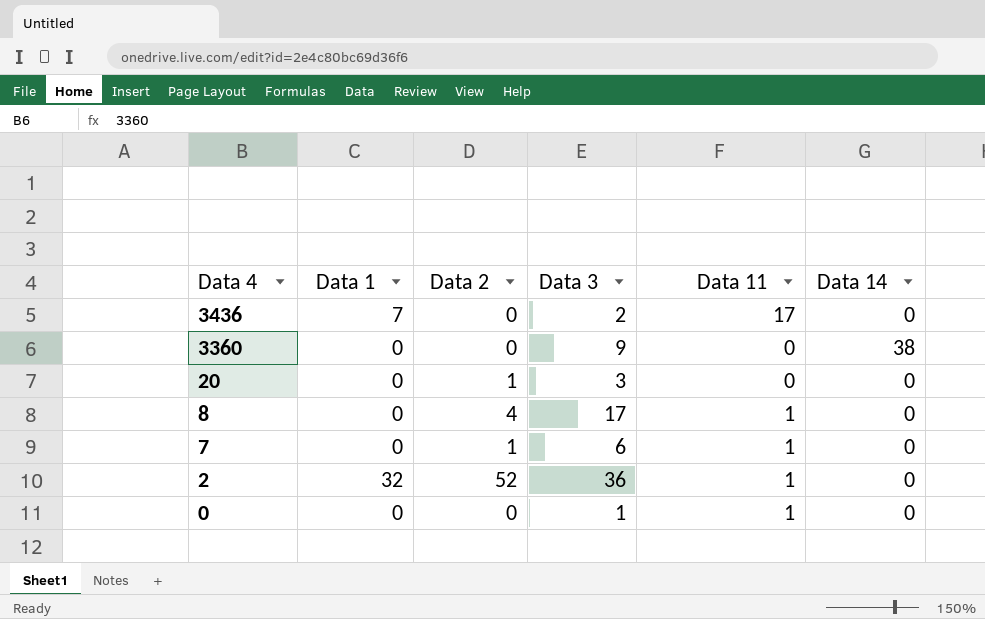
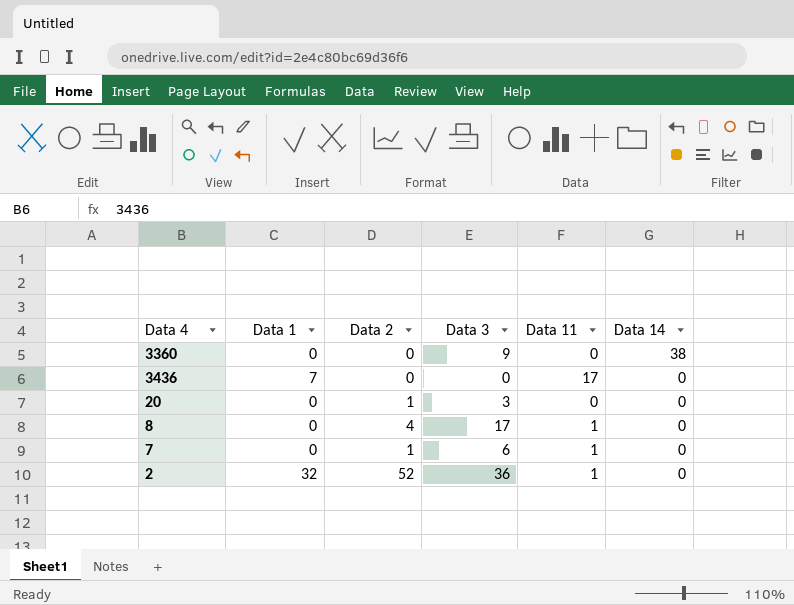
row order: Data 4 descending -> Data 14 descending
row 0: 0 | 0 | 1 | 1 | 0 -> none
3436 | Data 3: 2 -> 0

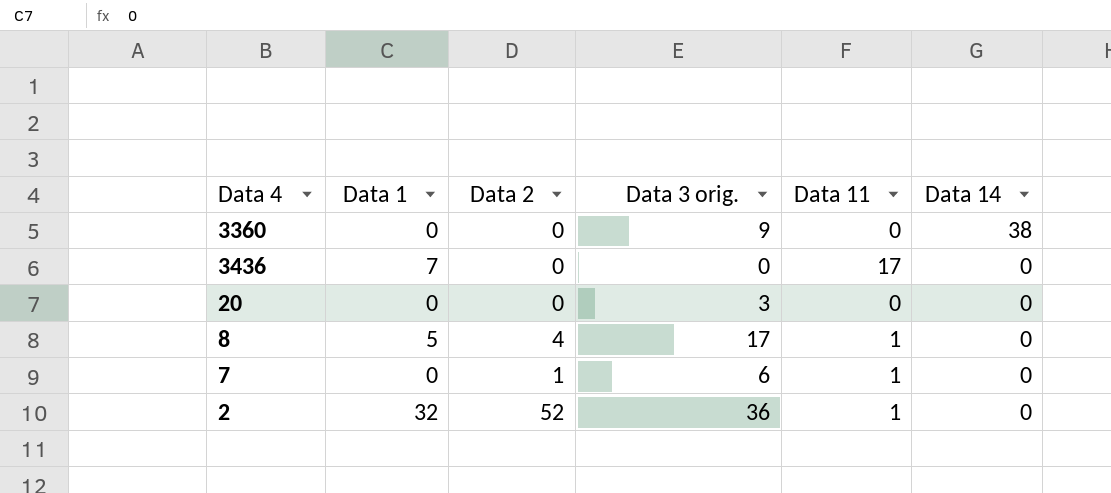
column name: Data 3 -> Data 3 orig.
20 | Data 2: 1 -> 0
8 | Data 1: 0 -> 5

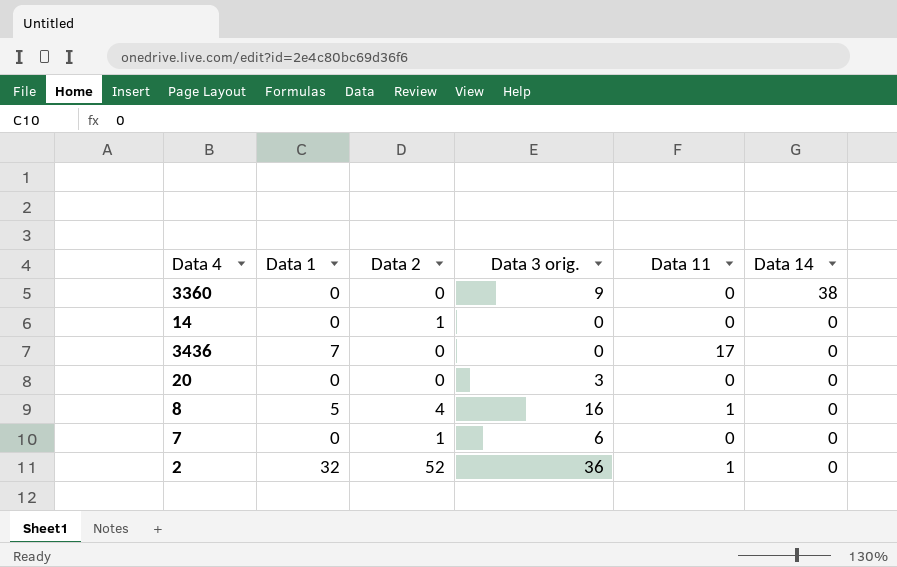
row 14: none -> 0 | 1 | 0 | 0 | 0
8 | Data 3 orig.: 17 -> 16
7 | Data 11: 1 -> 0

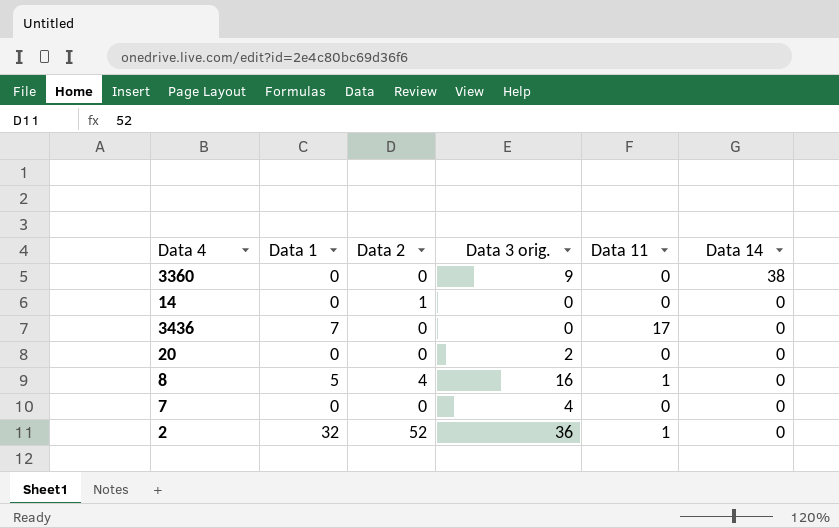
20 | Data 3 orig.: 3 -> 2
7 | Data 2: 1 -> 0
7 | Data 3 orig.: 6 -> 4

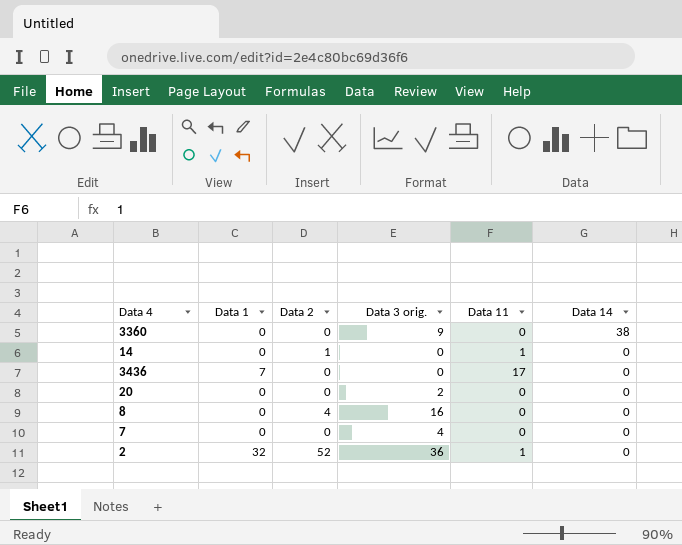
14 | Data 11: 0 -> 1
8 | Data 1: 5 -> 0
8 | Data 11: 1 -> 0

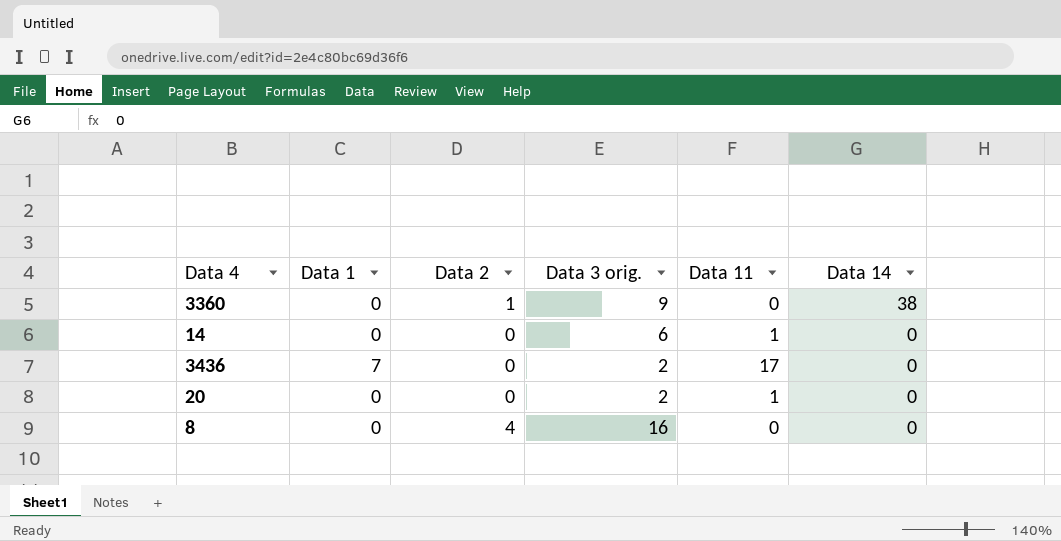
row 7: 0 | 0 | 4 | 0 | 0 -> none
row 2: 32 | 52 | 36 | 1 | 0 -> none
3360 | Data 2: 0 -> 1
14 | Data 2: 1 -> 0
14 | Data 3 orig.: 0 -> 6
3436 | Data 3 orig.: 0 -> 2
20 | Data 11: 0 -> 1

